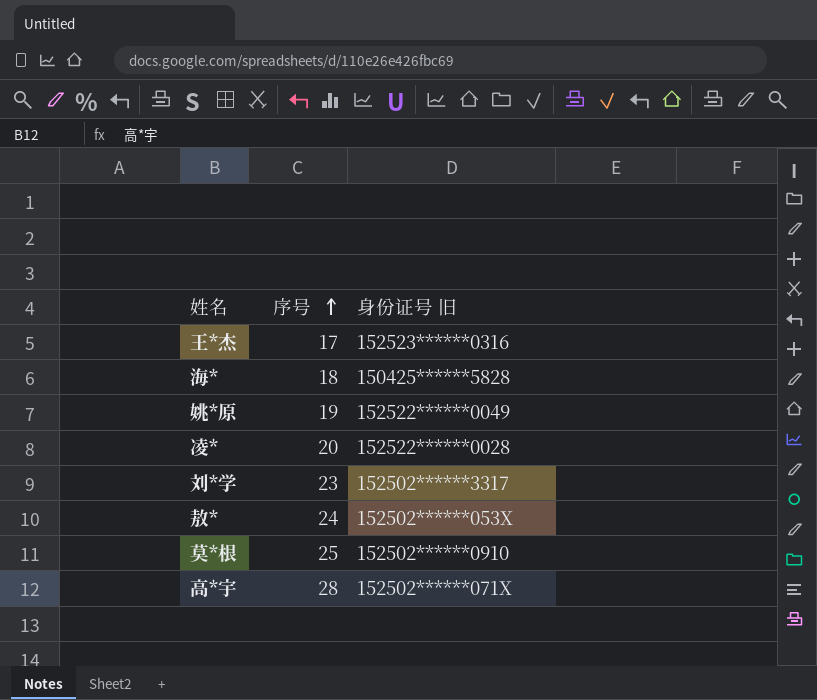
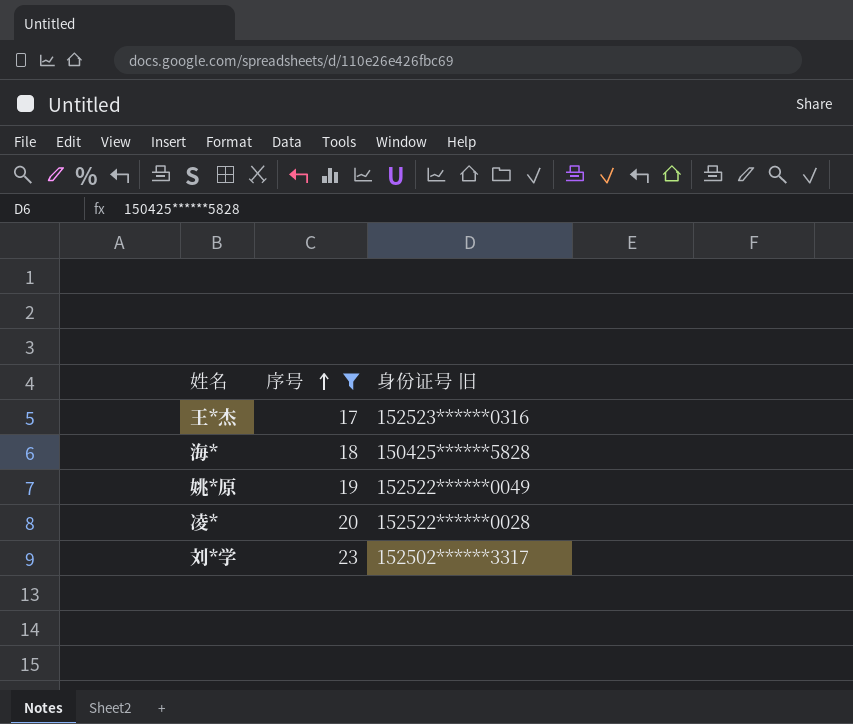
filter: none -> 序号 <= 23

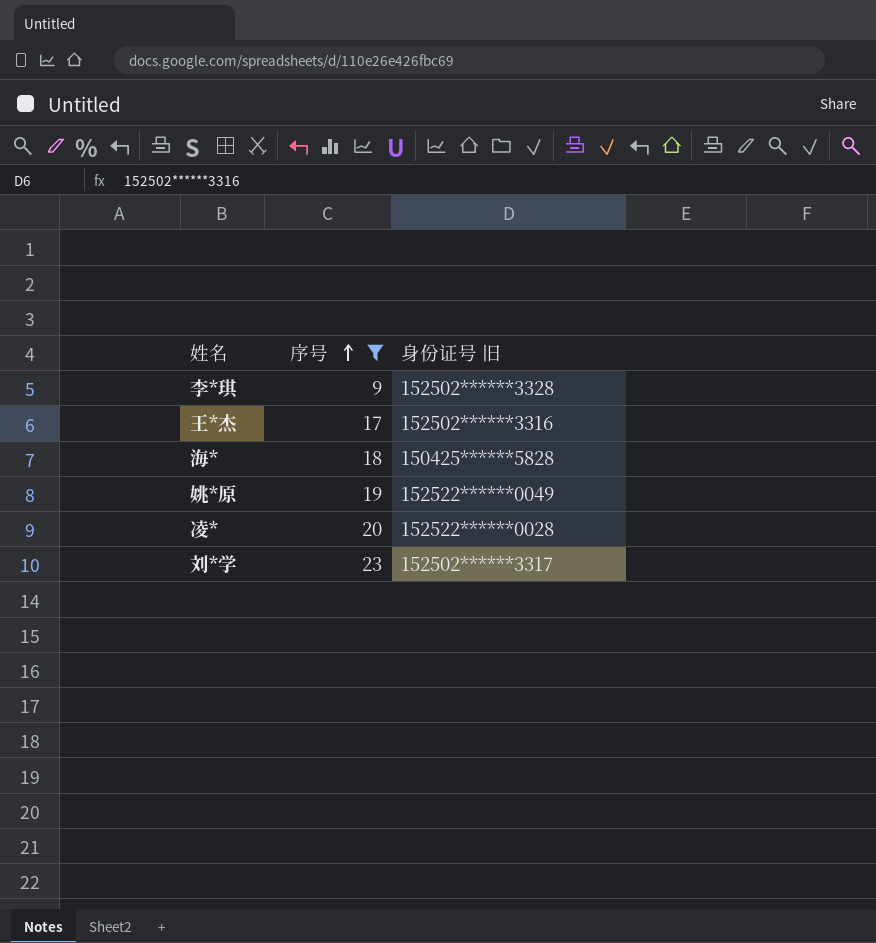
row 李*琪: none -> 9 | 152502******3328
王*杰 | 身份证号 旧: 152523******0316 -> 152502******3316

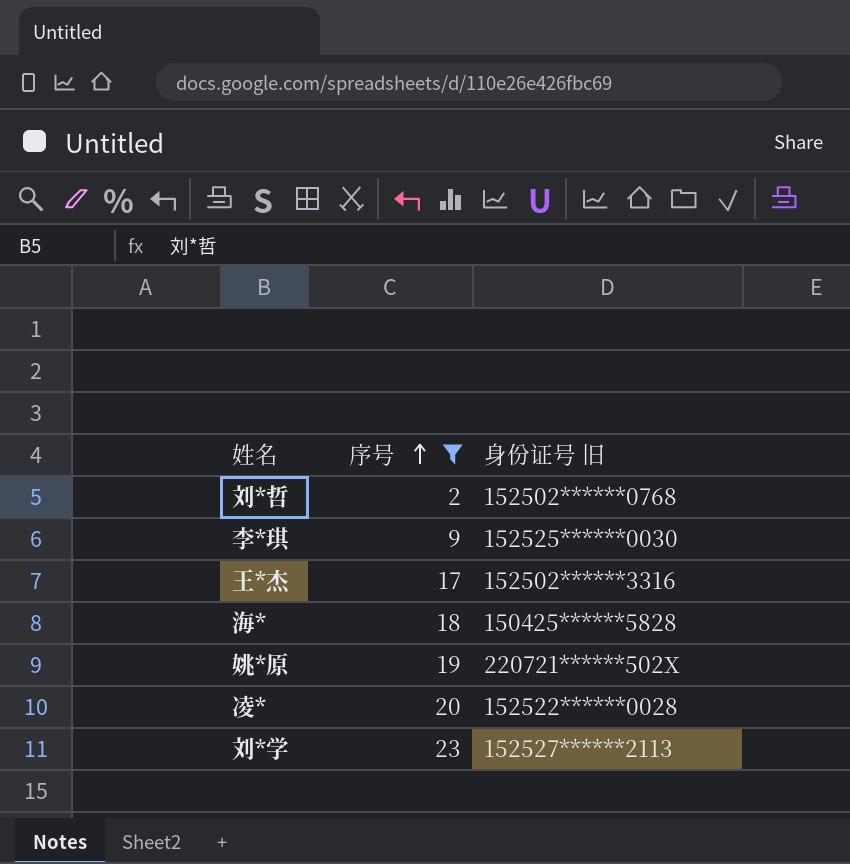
row 刘*哲: none -> 2 | 152502******0768
李*琪 | 身份证号 旧: 152502******3328 -> 152525******0030
姚*原 | 身份证号 旧: 152522******0049 -> 220721******502X
刘*学 | 身份证号 旧: 152502******3317 -> 152527******2113

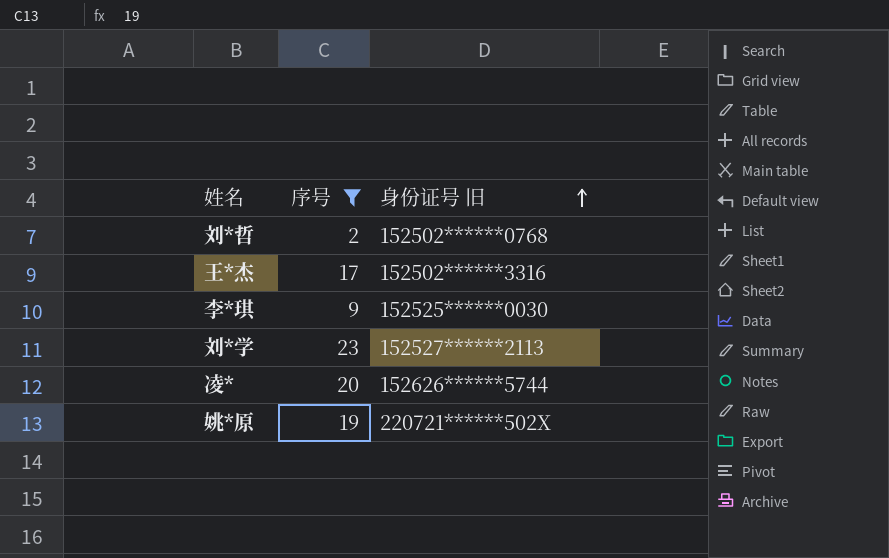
row order: 序号 ascending -> 身份证号 旧 ascending
row 海*: 18 | 150425******5828 -> none
凌* | 身份证号 旧: 152522******0028 -> 152626******5744

